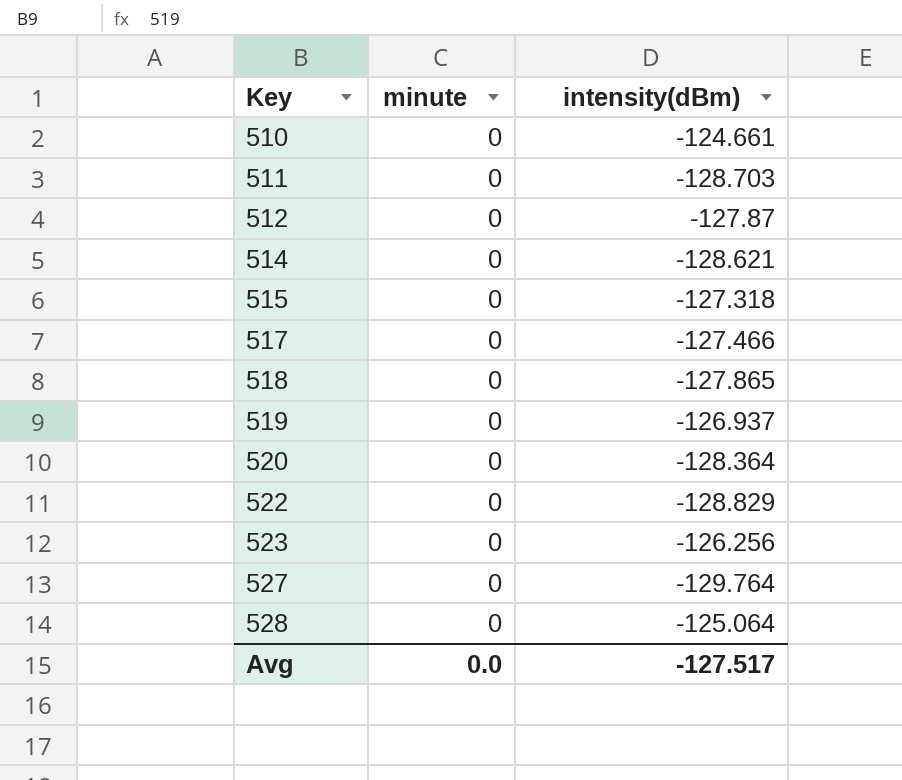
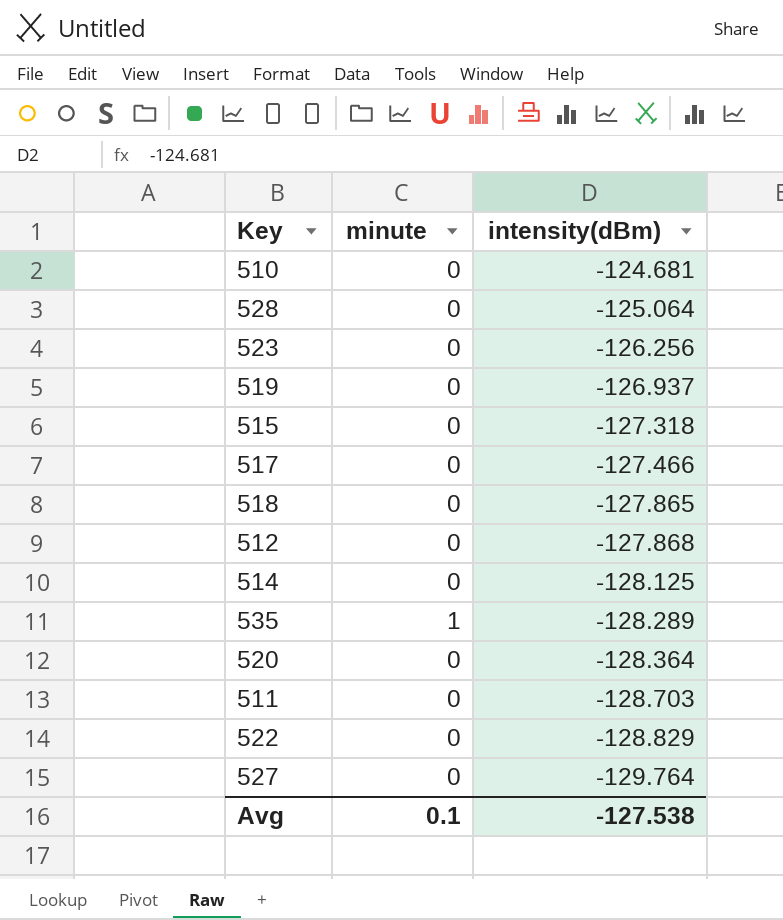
row order: Key ascending -> intensity(dBm) descending
510 | intensity(dBm): -124.661 -> -124.681
512 | intensity(dBm): -127.87 -> -127.868
514 | intensity(dBm): -128.621 -> -128.125
row 535: none -> 1 | -128.289
Avg | minute: 0.0 -> 0.1
Avg | intensity(dBm): -127.517 -> -127.538

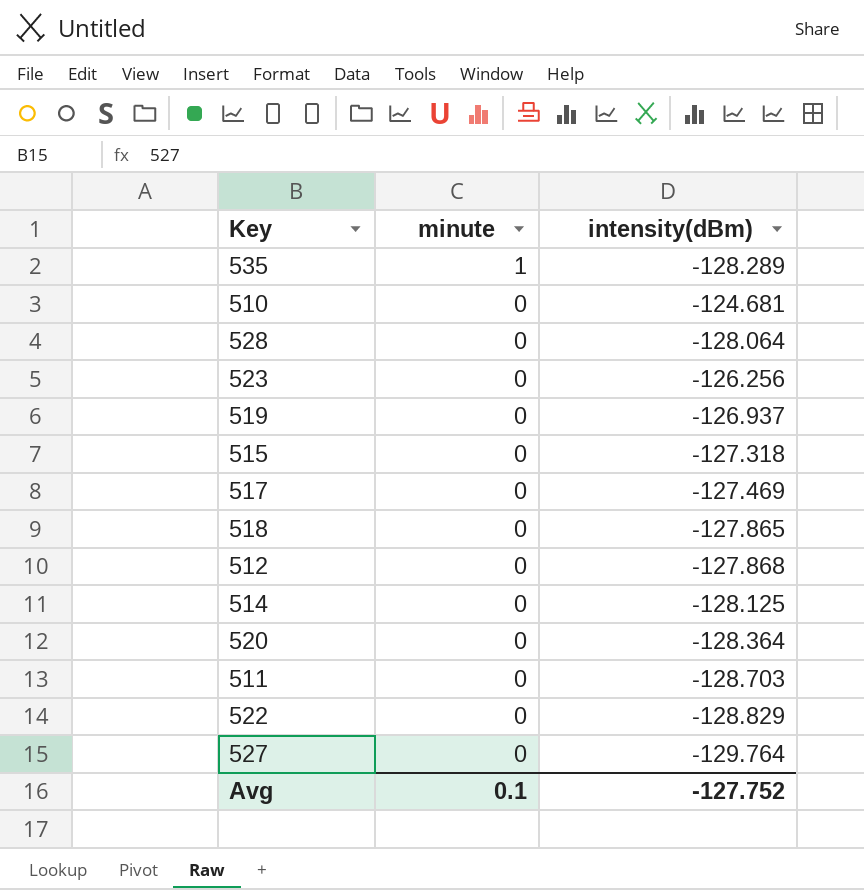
row order: intensity(dBm) descending -> minute descending
528 | intensity(dBm): -125.064 -> -128.064
517 | intensity(dBm): -127.466 -> -127.469
Avg | intensity(dBm): -127.538 -> -127.752

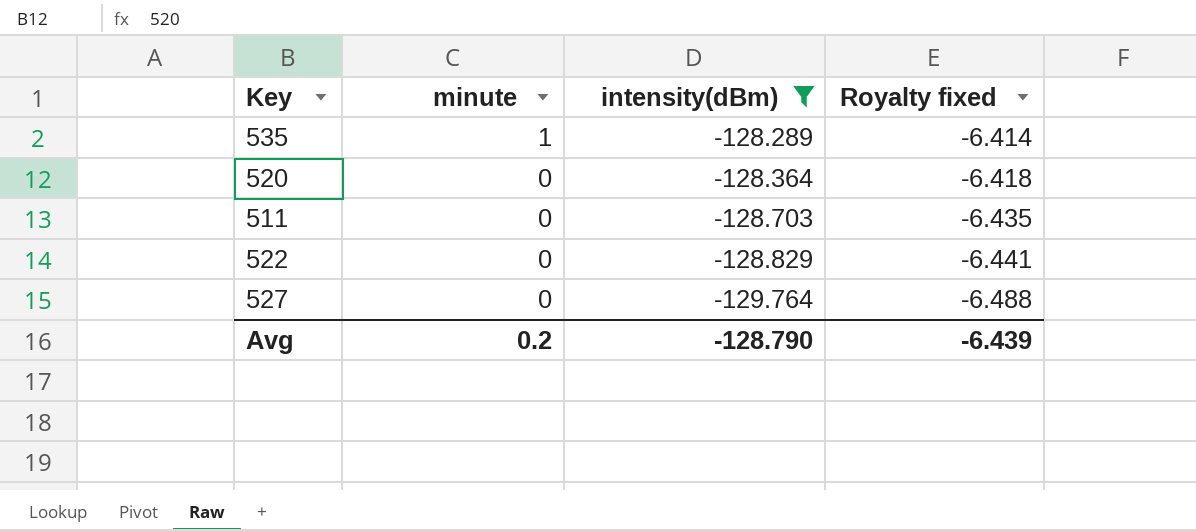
filter: none -> intensity(dBm) <= -128.289
column Royalty fixed | formula: none -> [intensity(dBm)] * 0.05
Avg | minute: 0.1 -> 0.2
Avg | intensity(dBm): -127.752 -> -128.790

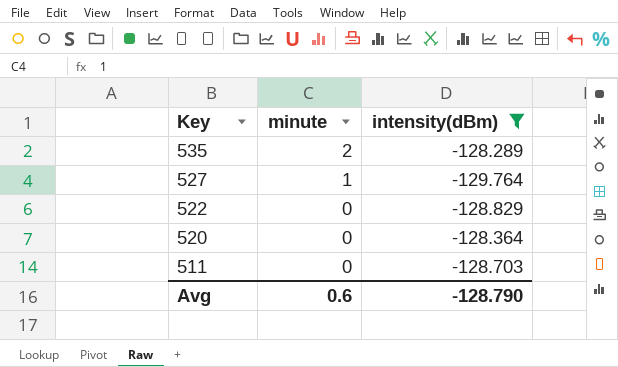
row order: minute descending -> Key descending
column Royalty fixed | formula: [intensity(dBm)] * 0.05 -> none
535 | minute: 1 -> 2
527 | minute: 0 -> 1
Avg | minute: 0.2 -> 0.6

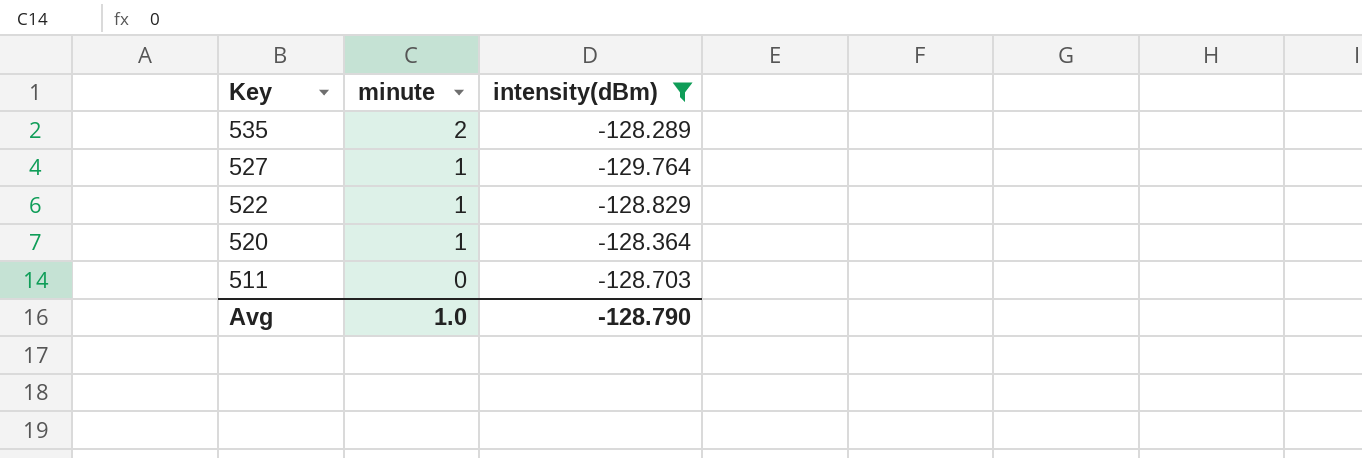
522 | minute: 0 -> 1
520 | minute: 0 -> 1
Avg | minute: 0.6 -> 1.0

